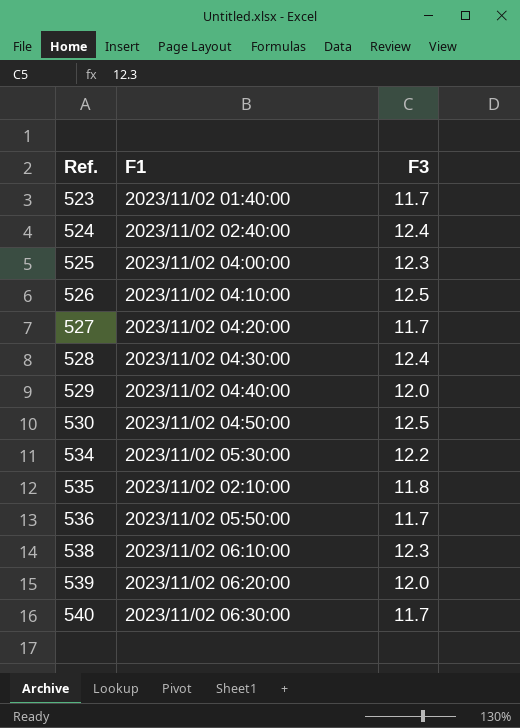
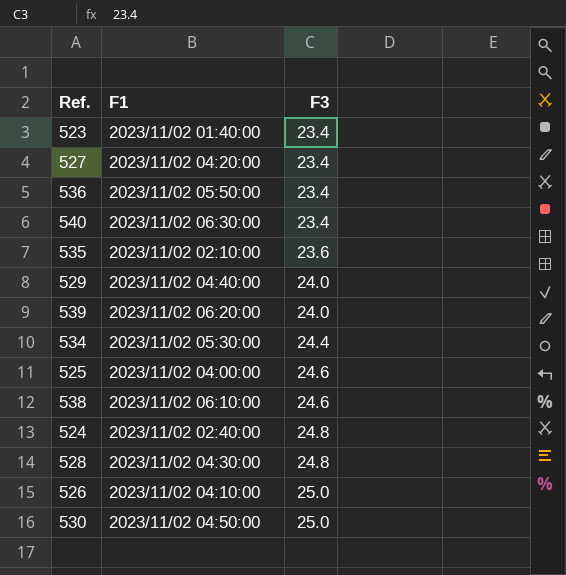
row order: Ref. ascending -> F3 ascending
523 | F3: 11.7 -> 23.4
527 | F3: 11.7 -> 23.4
536 | F3: 11.7 -> 23.4
540 | F3: 11.7 -> 23.4
535 | F3: 11.8 -> 23.6
529 | F3: 12.0 -> 24.0
539 | F3: 12.0 -> 24.0
534 | F3: 12.2 -> 24.4
525 | F3: 12.3 -> 24.6
538 | F3: 12.3 -> 24.6
524 | F3: 12.4 -> 24.8
528 | F3: 12.4 -> 24.8
526 | F3: 12.5 -> 25.0
530 | F3: 12.5 -> 25.0

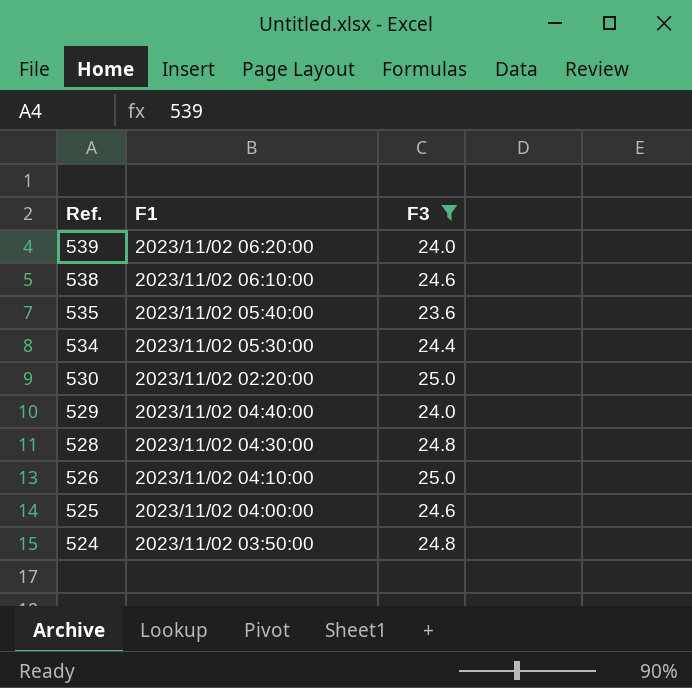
filter: none -> F3 != 23.4
row order: F3 ascending -> Ref. descending
535 | F1: 2023/11/02 02:10:00 -> 2023/11/02 05:40:00
530 | F1: 2023/11/02 04:50:00 -> 2023/11/02 02:20:00
524 | F1: 2023/11/02 02:40:00 -> 2023/11/02 03:50:00

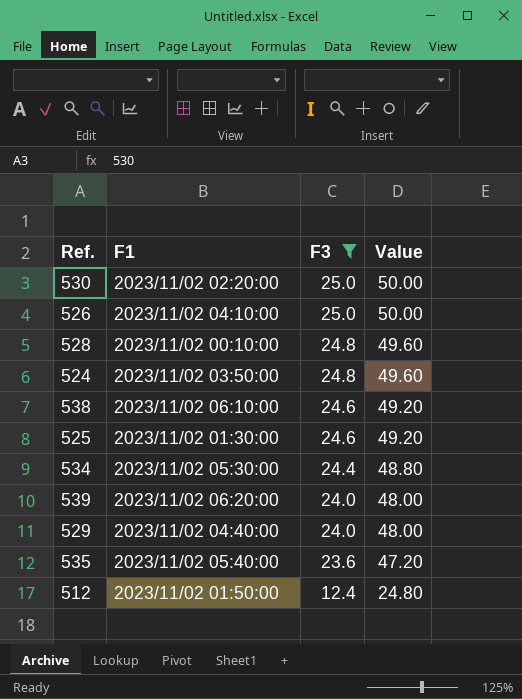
row order: Ref. descending -> F3 descending
column Value | formula: none -> [F3] * 2
528 | F1: 2023/11/02 04:30:00 -> 2023/11/02 00:10:00
525 | F1: 2023/11/02 04:00:00 -> 2023/11/02 01:30:00
row 512: none -> 2023/11/02 01:50:00 | 12.4 | 24.80

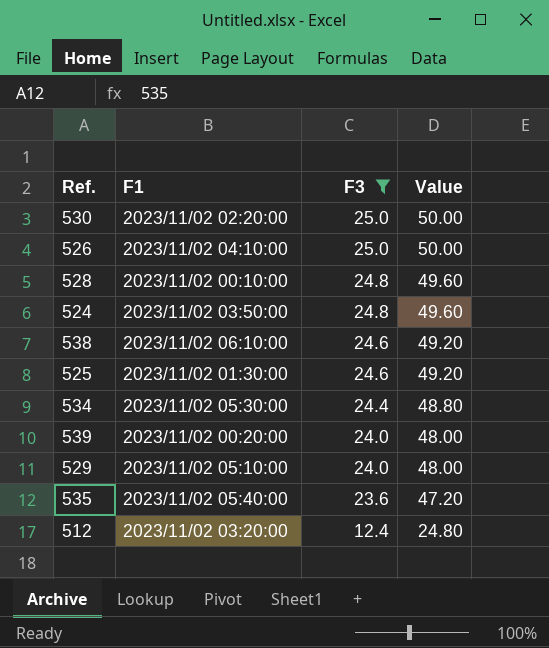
539 | F1: 2023/11/02 06:20:00 -> 2023/11/02 00:20:00
529 | F1: 2023/11/02 04:40:00 -> 2023/11/02 05:10:00
512 | F1: 2023/11/02 01:50:00 -> 2023/11/02 03:20:00

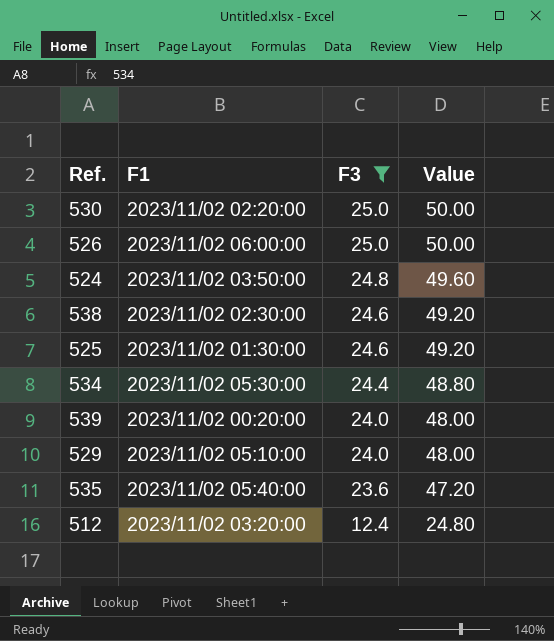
row 528: 2023/11/02 00:10:00 | 24.8 | 49.60 -> none
526 | F1: 2023/11/02 04:10:00 -> 2023/11/02 06:00:00
538 | F1: 2023/11/02 06:10:00 -> 2023/11/02 02:30:00

